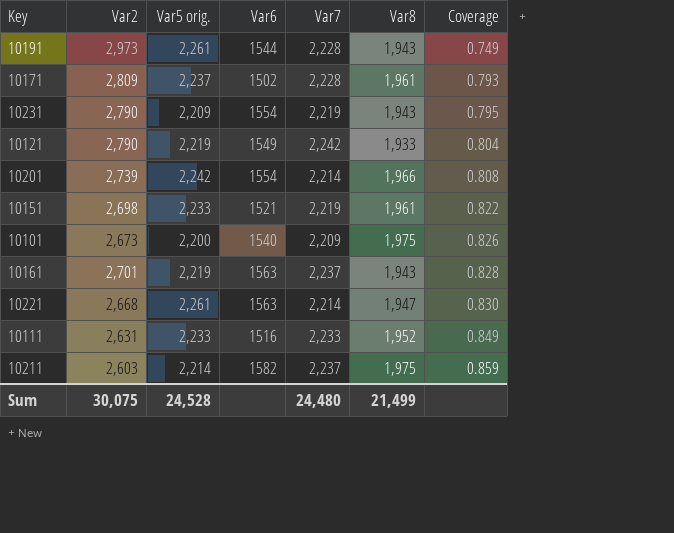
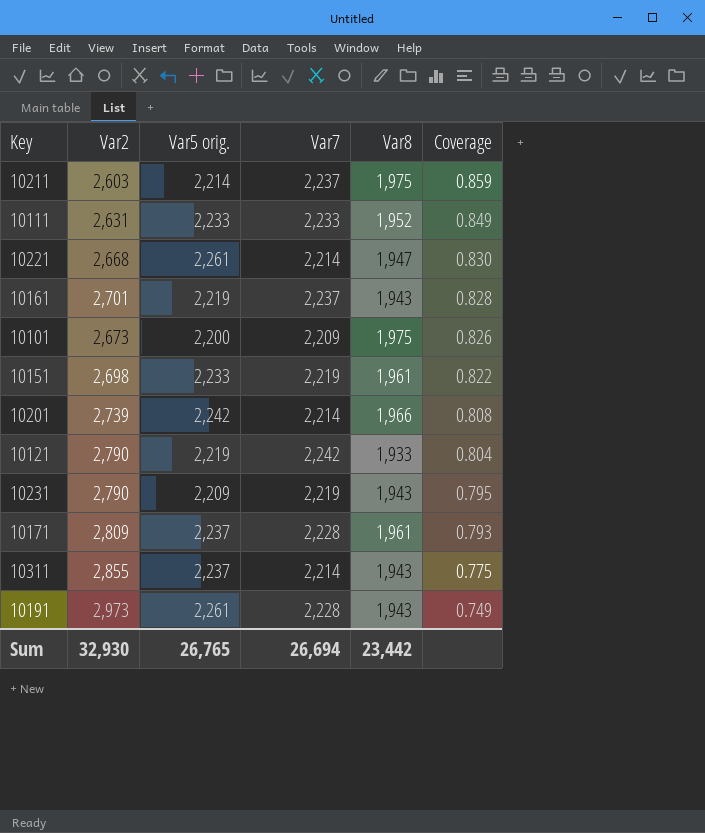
row order: Coverage ascending -> Coverage descending
column Var6 | position: 4 -> none
row 10311: none -> 2,855 | 2,237 | 2,214 | 1,943 | 0.775
Sum | Var2: 30,075 -> 32,930
Sum | Var5 orig.: 24,528 -> 26,765
Sum | Var7: 24,480 -> 26,694
Sum | Var8: 21,499 -> 23,442

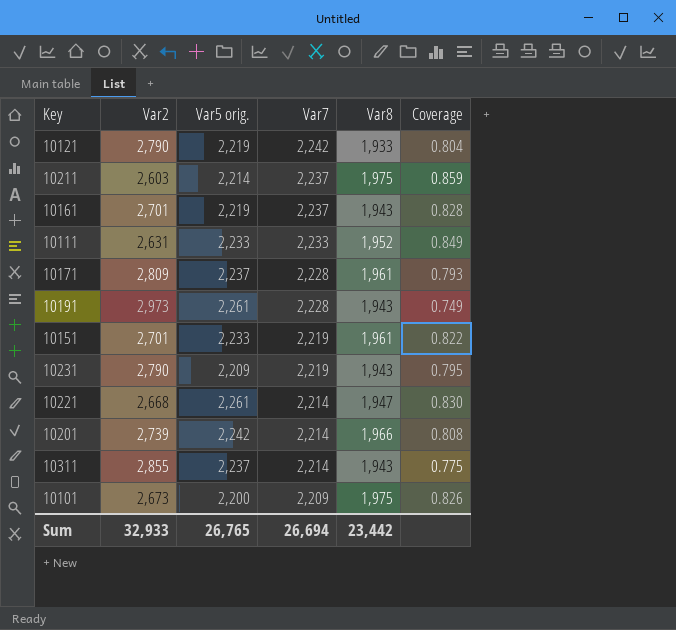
row order: Coverage descending -> Var7 descending
10151 | Var2: 2,698 -> 2,701
Sum | Var2: 32,930 -> 32,933

